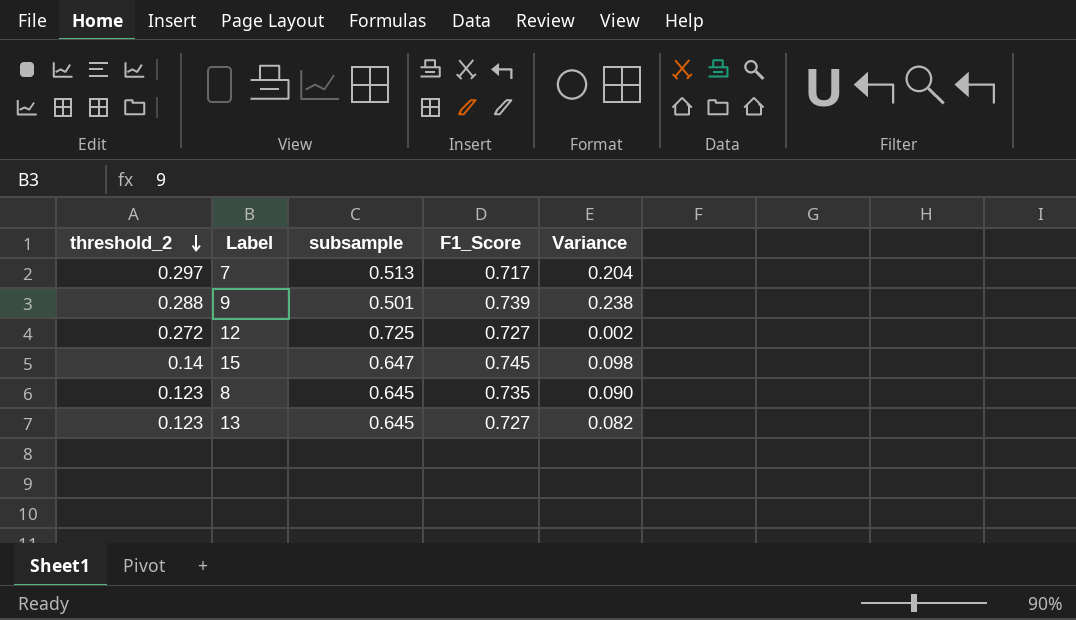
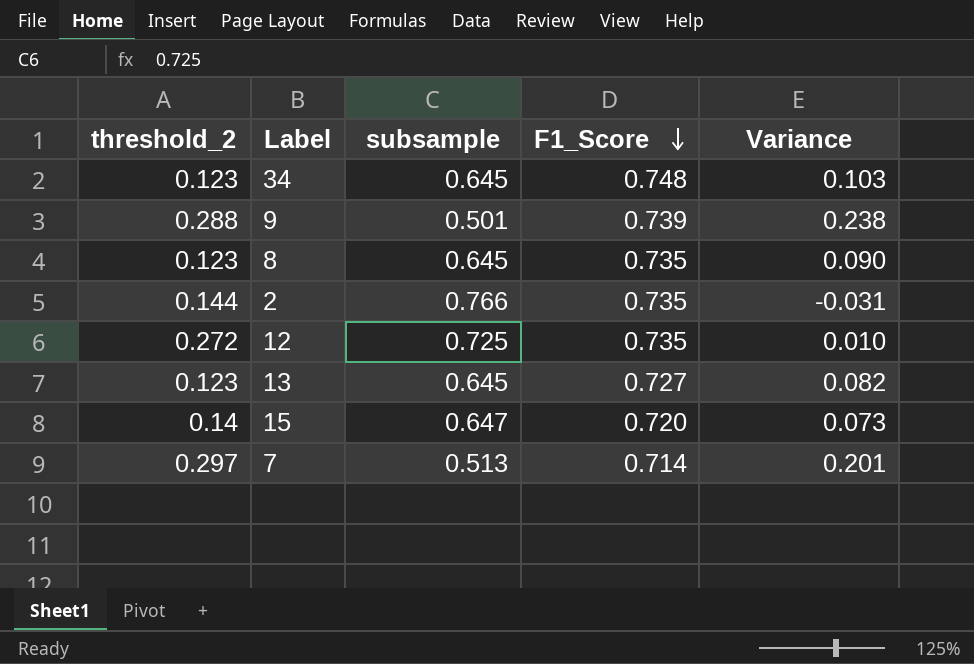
row order: threshold_2 descending -> F1_Score descending
row 34: none -> 0.123 | 0.645 | 0.748 | 0.103
row 2: none -> 0.144 | 0.766 | 0.735 | -0.031
12 | F1_Score: 0.727 -> 0.735
12 | Variance: 0.002 -> 0.010
15 | F1_Score: 0.745 -> 0.720
15 | Variance: 0.098 -> 0.073
7 | F1_Score: 0.717 -> 0.714
7 | Variance: 0.204 -> 0.201

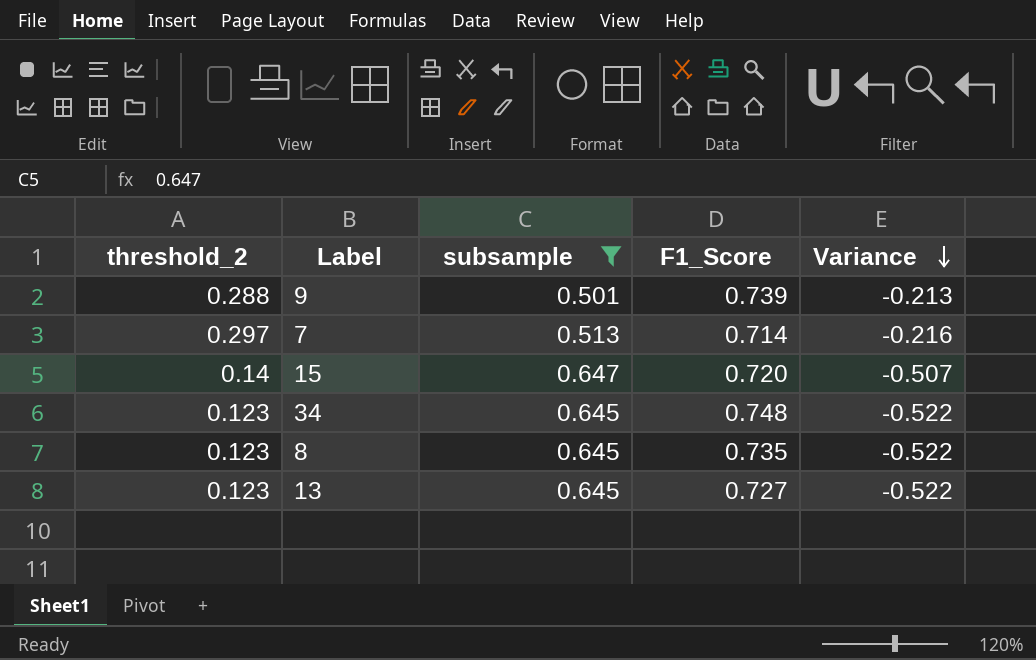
filter: none -> subsample <= 0.647
row order: F1_Score descending -> Variance descending
column Variance | formula: [F1_Score] - [subsample] -> [threshold_2] - [subsample]

